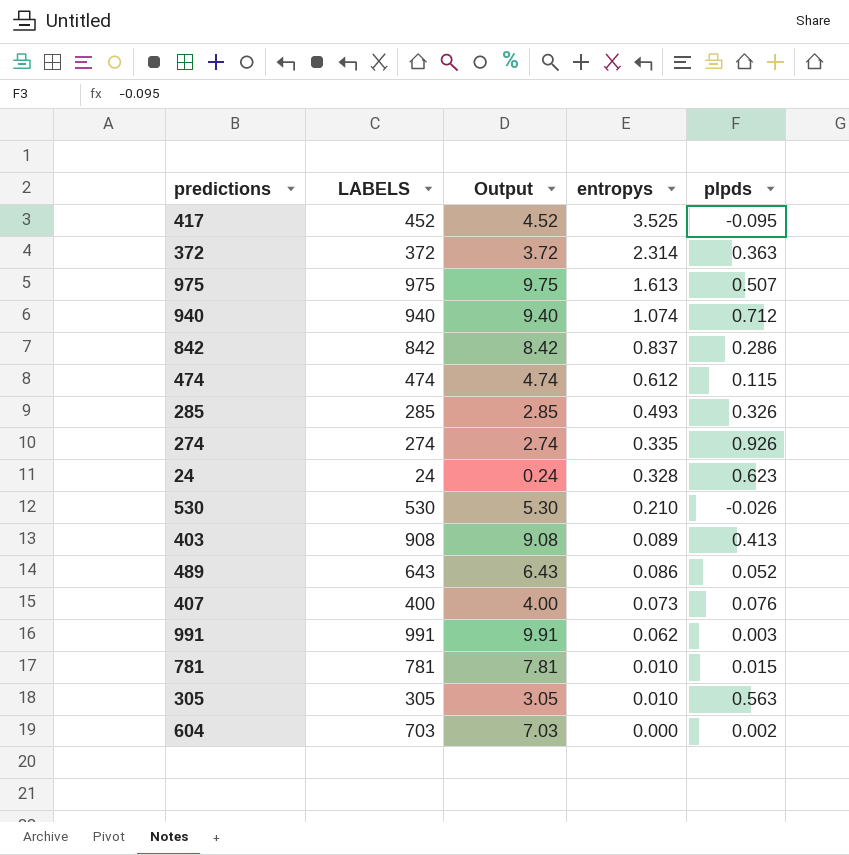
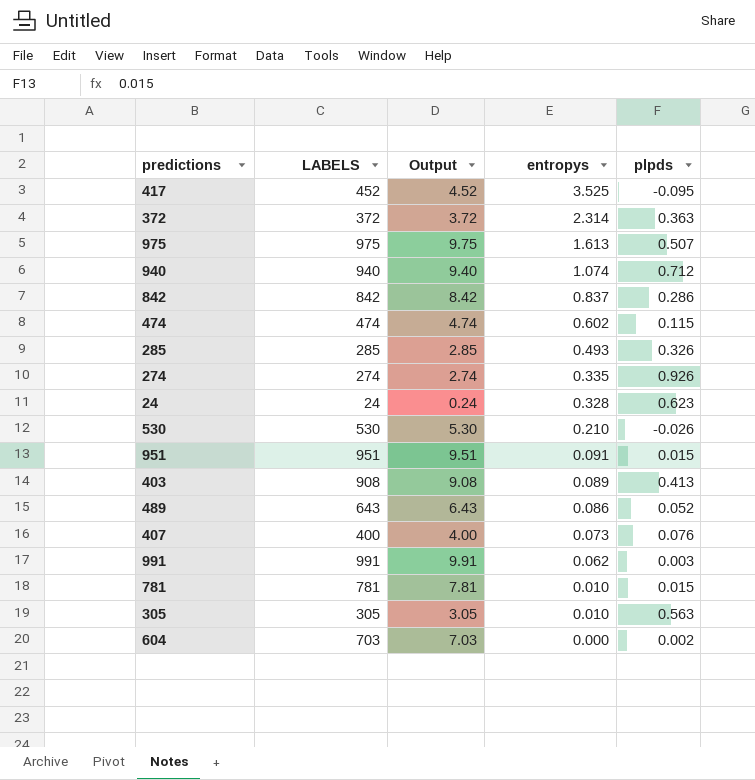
474 | entropys: 0.612 -> 0.602
row 951: none -> 951 | 9.51 | 0.091 | 0.015

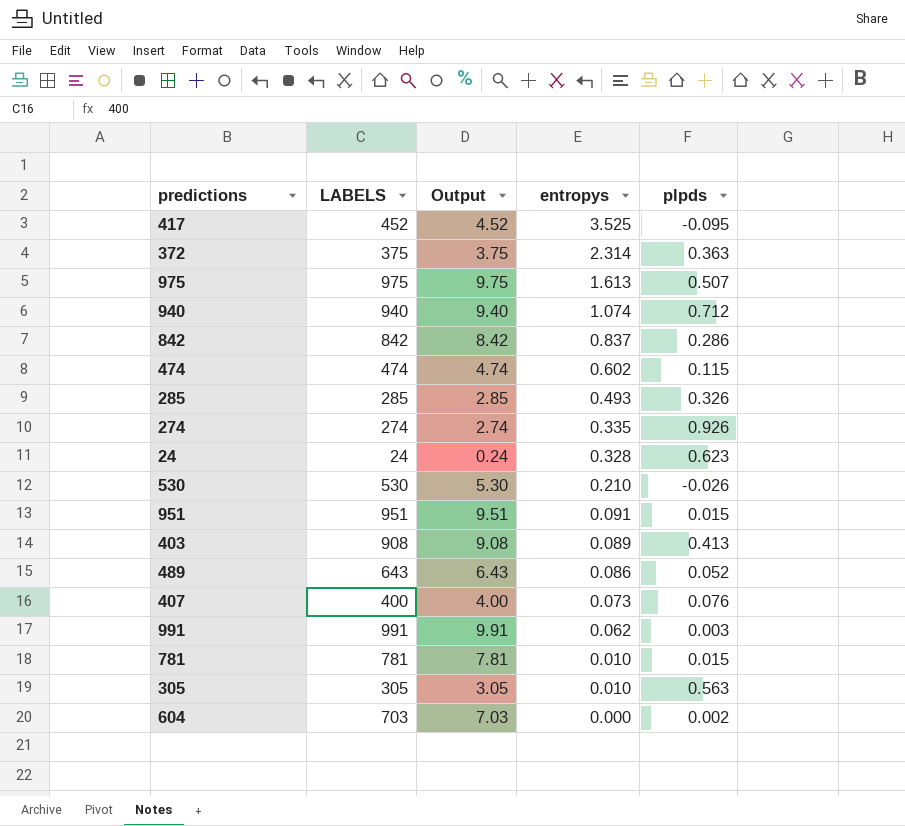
372 | LABELS: 372 -> 375
372 | Output: 3.72 -> 3.75

